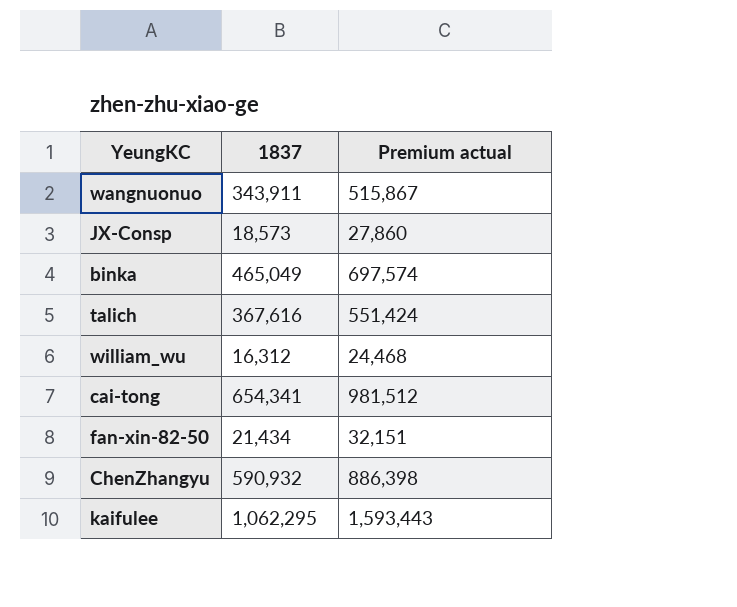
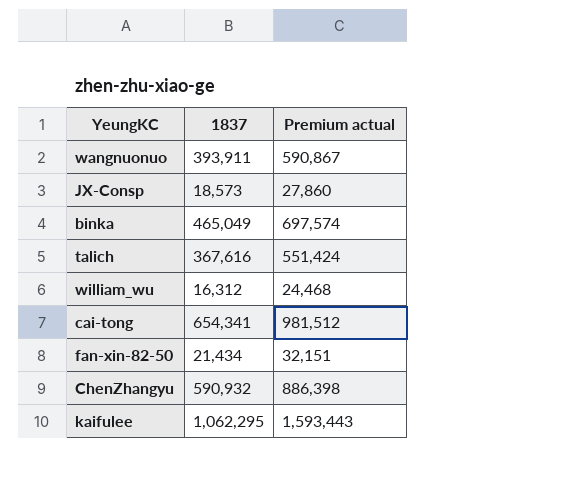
wangnuonuo | 1837: 343,911 -> 393,911
wangnuonuo | Premium actual: 515,867 -> 590,867

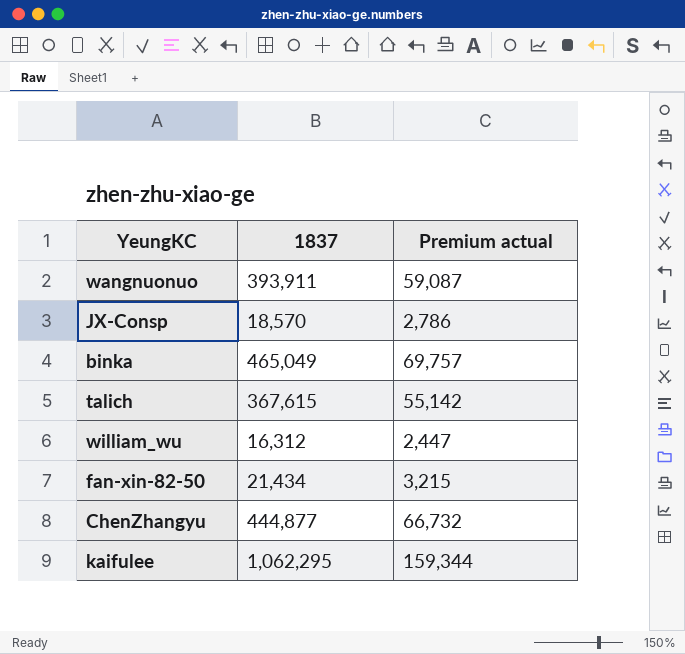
column Premium actual | formula: [1837] * 1.5 -> [1837] * 0.15
row cai-tong: 654,341 | 981,512 -> none
JX-Consp | 1837: 18,573 -> 18,570
talich | 1837: 367,616 -> 367,615
ChenZhangyu | 1837: 590,932 -> 444,877

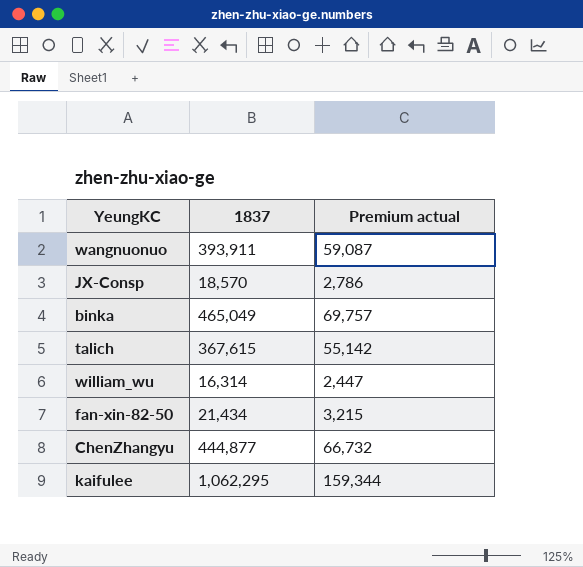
william_wu | 1837: 16,312 -> 16,314

